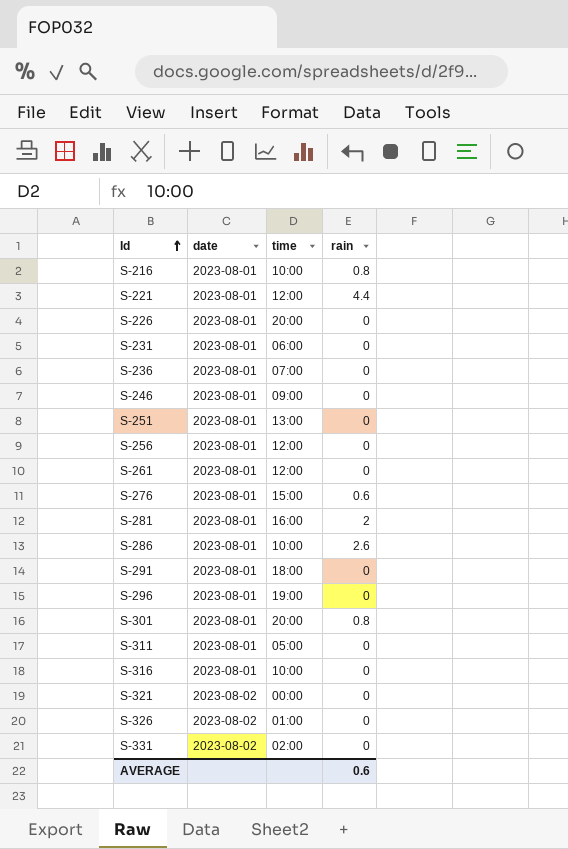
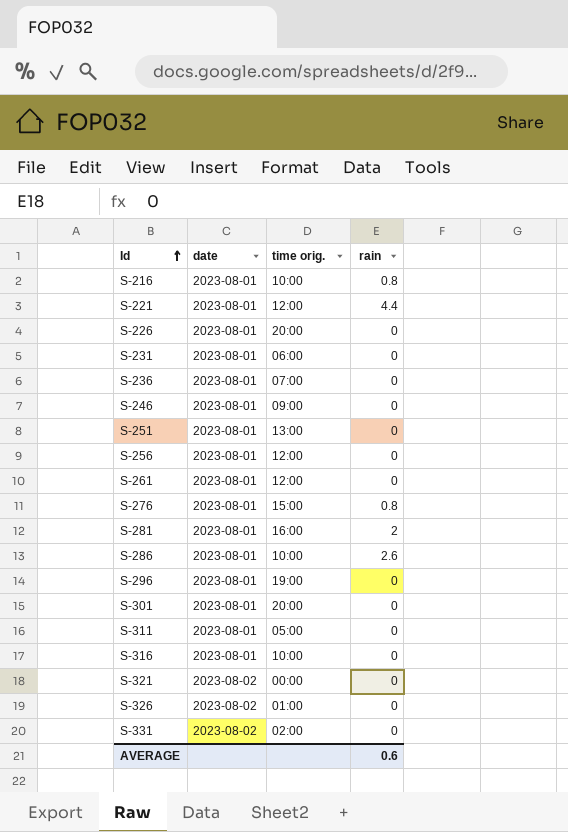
column name: time -> time orig.
row S-291: 2023-08-01 | 18:00 | 0 -> none
S-276 | rain: 0.6 -> 0.8
S-301 | rain: 0.8 -> 0

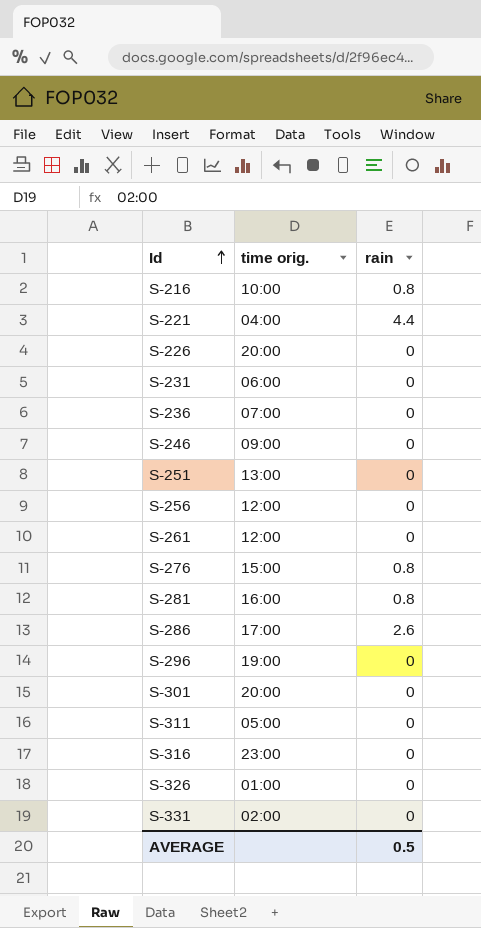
column date | position: 2 -> none
row S-321: 2023-08-02 | 00:00 | 0 -> none
S-221 | time orig.: 12:00 -> 04:00
S-281 | rain: 2 -> 0.8
S-286 | time orig.: 10:00 -> 17:00
S-316 | time orig.: 10:00 -> 23:00
AVERAGE | rain: 0.6 -> 0.5

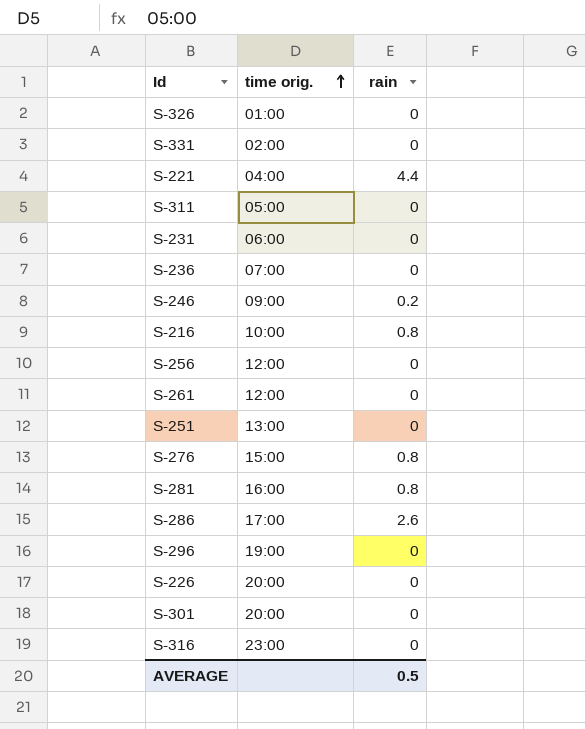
row order: Id ascending -> time orig. ascending
S-246 | rain: 0 -> 0.2

